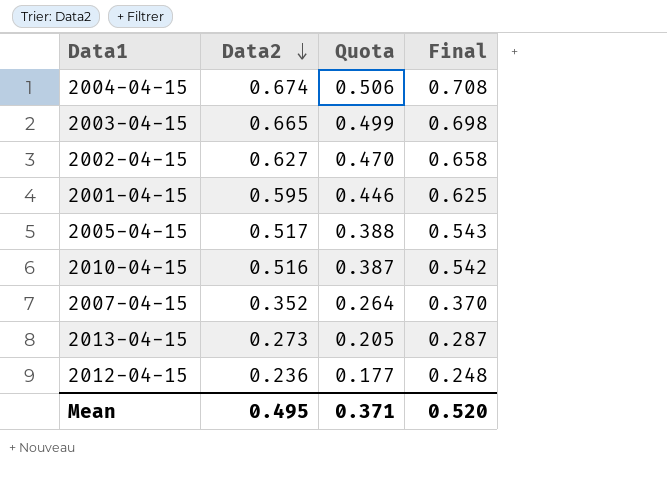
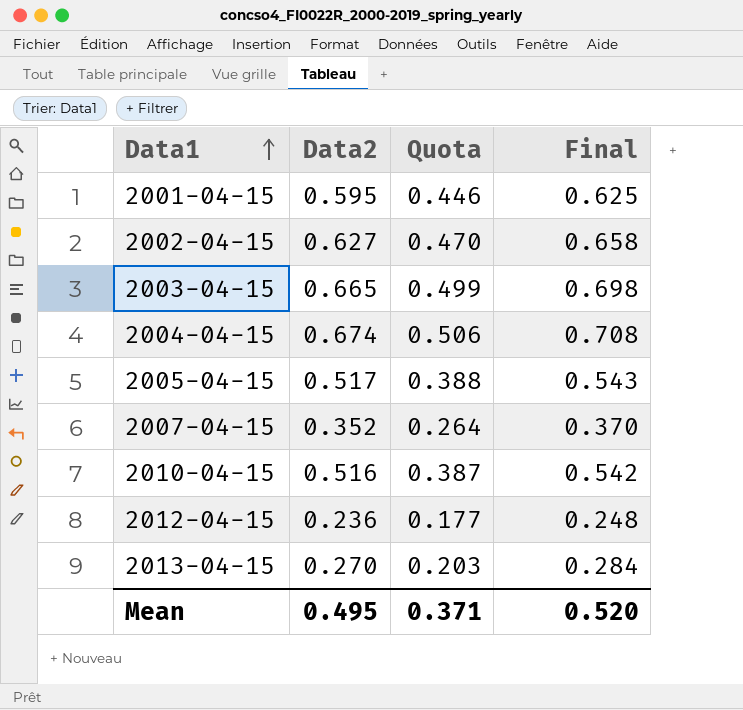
row order: Data2 descending -> Data1 ascending
2013-04-15 | Data2: 0.273 -> 0.270
2013-04-15 | Quota: 0.205 -> 0.203
2013-04-15 | Final: 0.287 -> 0.284

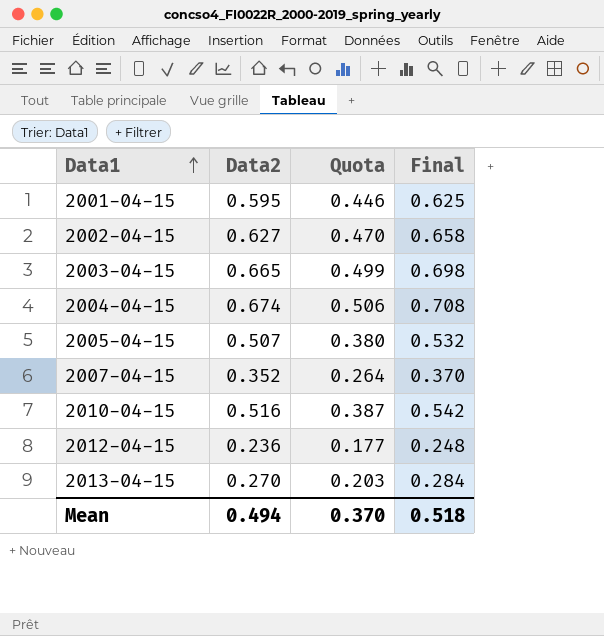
2005-04-15 | Data2: 0.517 -> 0.507
2005-04-15 | Quota: 0.388 -> 0.380
2005-04-15 | Final: 0.543 -> 0.532
Mean | Data2: 0.495 -> 0.494
Mean | Quota: 0.371 -> 0.370
Mean | Final: 0.520 -> 0.518

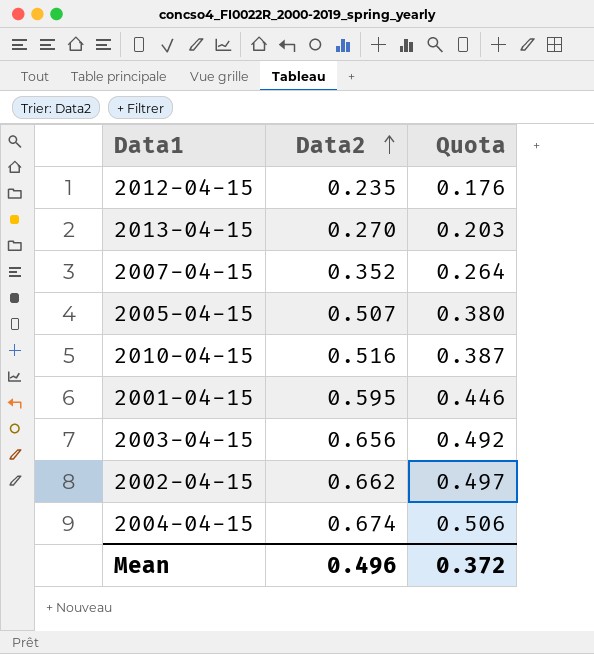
row order: Data1 ascending -> Data2 ascending
column Final | formula: [Data2] * 1.05 -> none
2012-04-15 | Data2: 0.236 -> 0.235
2012-04-15 | Quota: 0.177 -> 0.176
2003-04-15 | Data2: 0.665 -> 0.656
2003-04-15 | Quota: 0.499 -> 0.492
2002-04-15 | Data2: 0.627 -> 0.662
2002-04-15 | Quota: 0.470 -> 0.497
Mean | Data2: 0.494 -> 0.496
Mean | Quota: 0.370 -> 0.372

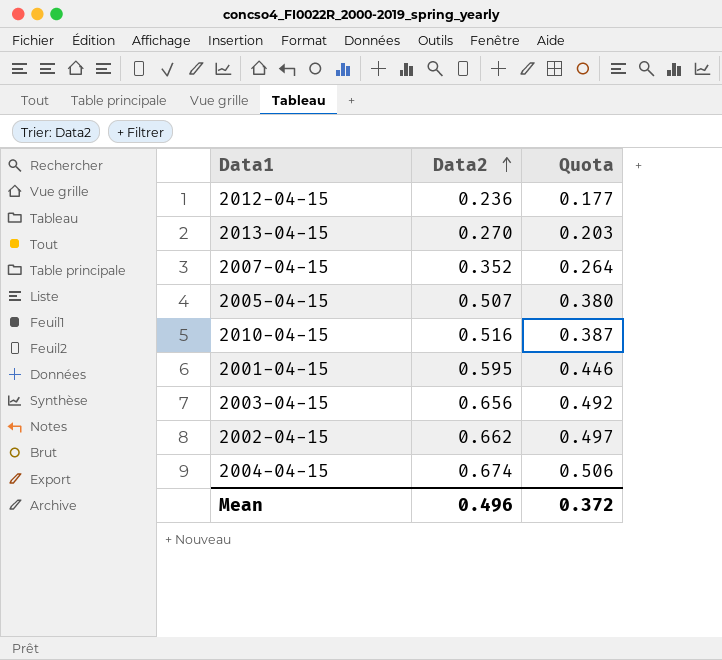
2012-04-15 | Data2: 0.235 -> 0.236
2012-04-15 | Quota: 0.176 -> 0.177

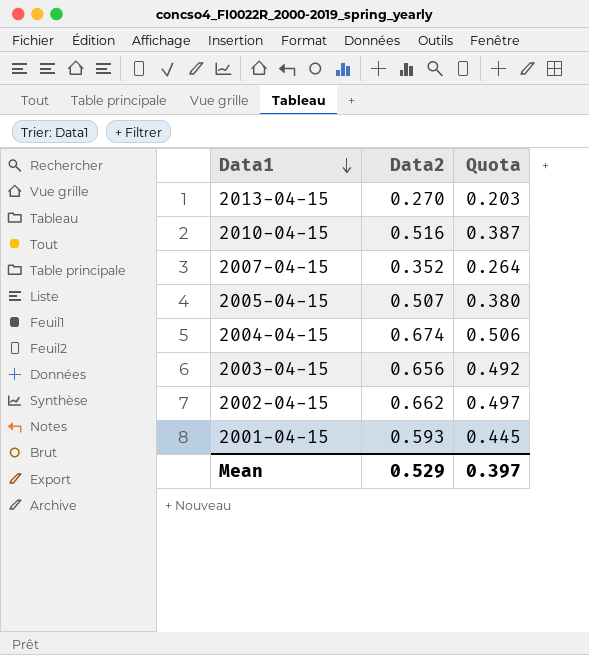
row order: Data2 ascending -> Data1 descending
row 2012-04-15: 0.236 | 0.177 -> none
2001-04-15 | Data2: 0.595 -> 0.593
2001-04-15 | Quota: 0.446 -> 0.445
Mean | Data2: 0.496 -> 0.529
Mean | Quota: 0.372 -> 0.397

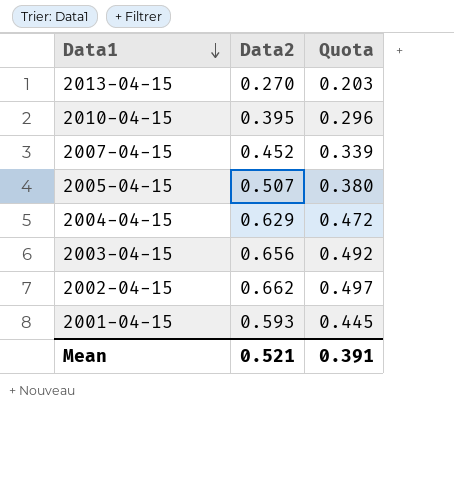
2010-04-15 | Data2: 0.516 -> 0.395
2010-04-15 | Quota: 0.387 -> 0.296
2007-04-15 | Data2: 0.352 -> 0.452
2007-04-15 | Quota: 0.264 -> 0.339
2004-04-15 | Data2: 0.674 -> 0.629
2004-04-15 | Quota: 0.506 -> 0.472
Mean | Data2: 0.529 -> 0.521
Mean | Quota: 0.397 -> 0.391

